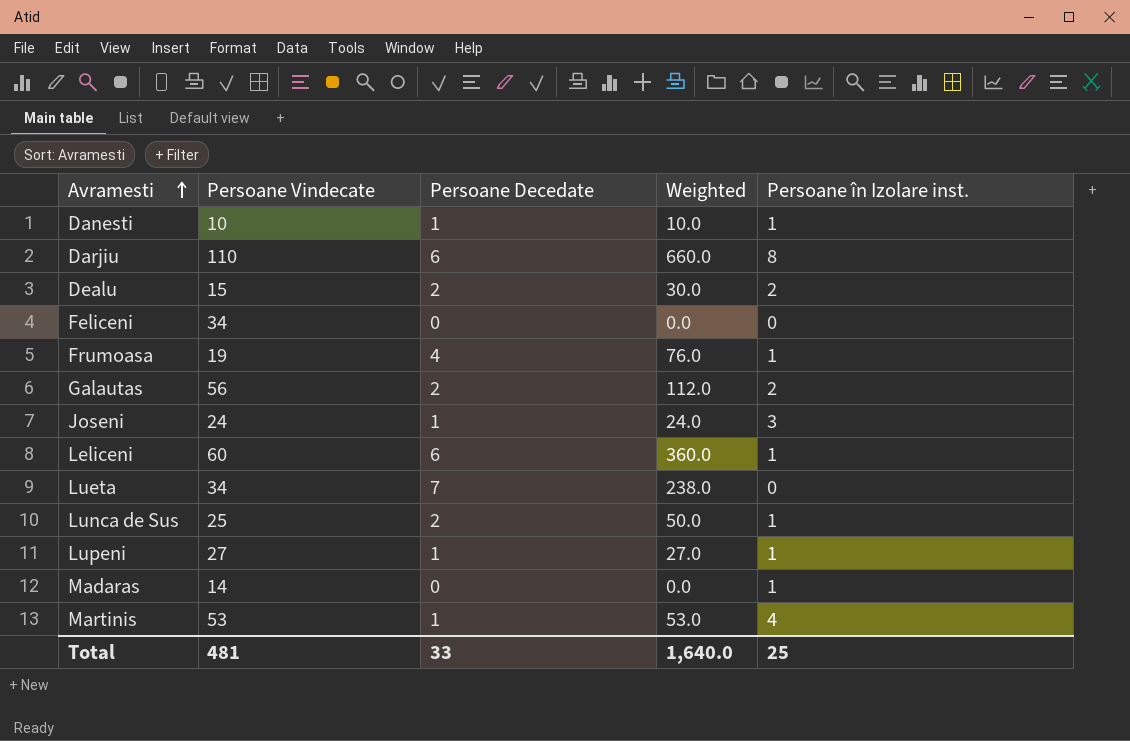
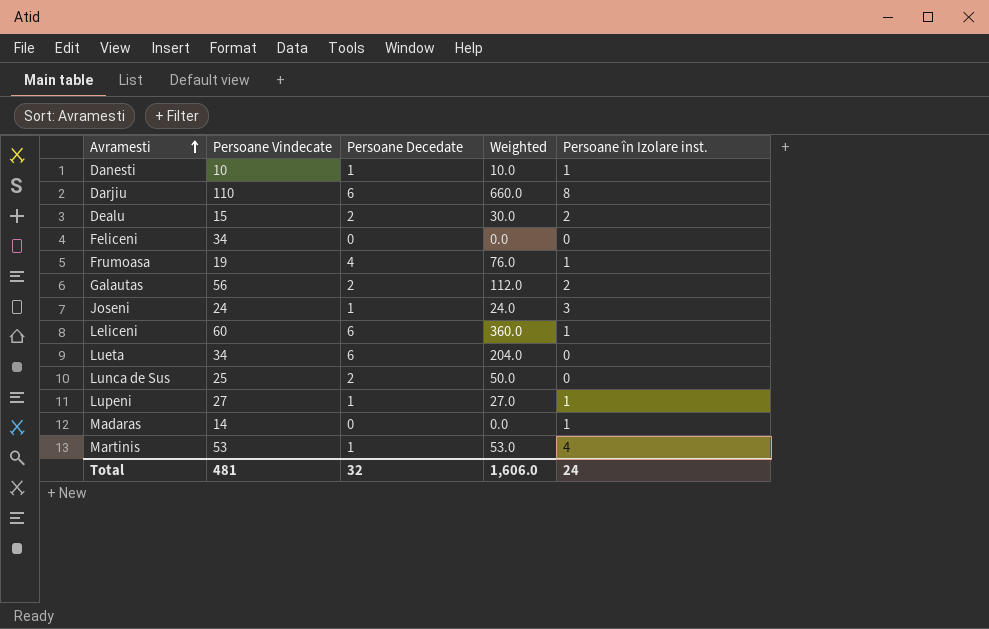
Lueta | Persoane Decedate: 7 -> 6
Lueta | Weighted: 238.0 -> 204.0
Lunca de Sus | Persoane în Izolare inst.: 1 -> 0
Total | Persoane Decedate: 33 -> 32
Total | Weighted: 1,640.0 -> 1,606.0
Total | Persoane în Izolare inst.: 25 -> 24

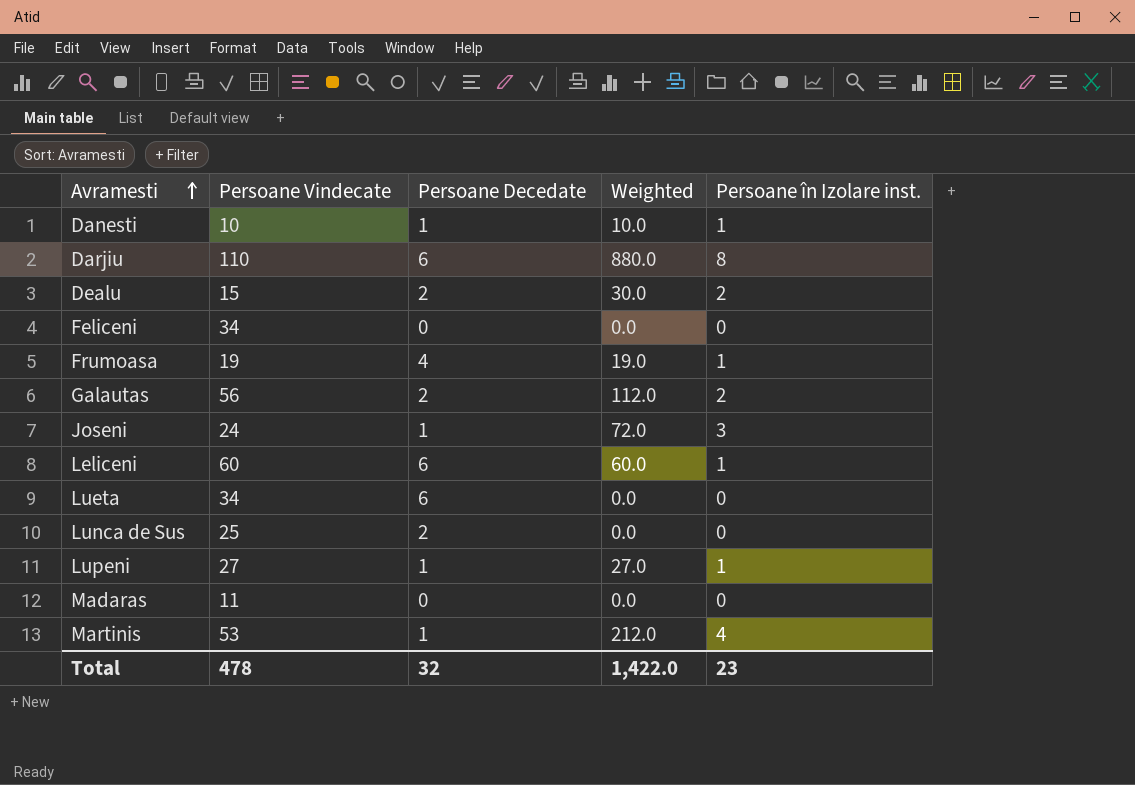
column Weighted | formula: [Persoane Vindecate] * [Persoane Decedate] -> [Persoane Vindecate] * [Persoane în Izolare inst.]
Madaras | Persoane Vindecate: 14 -> 11
Madaras | Persoane în Izolare inst.: 1 -> 0
Total | Persoane Vindecate: 481 -> 478
Total | Weighted: 1,606.0 -> 1,422.0
Total | Persoane în Izolare inst.: 24 -> 23

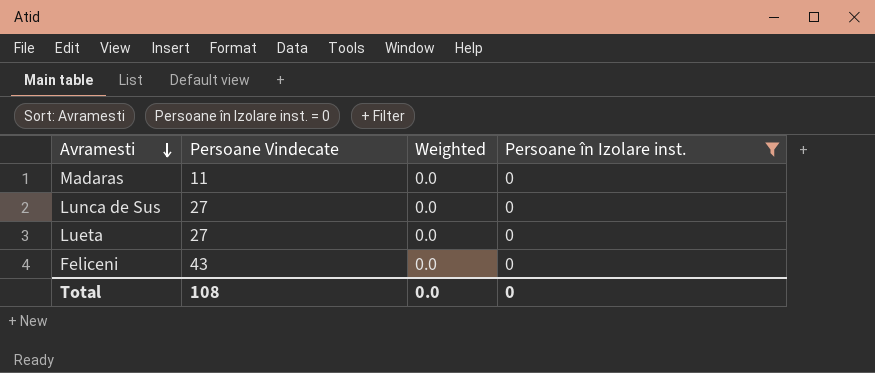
filter: none -> Persoane în Izolare inst. = 0
row order: Avramesti ascending -> Avramesti descending
column Persoane Decedate | position: 3 -> none
Lunca de Sus | Persoane Vindecate: 25 -> 27
Lueta | Persoane Vindecate: 34 -> 27
Feliceni | Persoane Vindecate: 34 -> 43
Total | Persoane Vindecate: 478 -> 108
Total | Weighted: 1,422.0 -> 0.0
Total | Persoane în Izolare inst.: 23 -> 0

